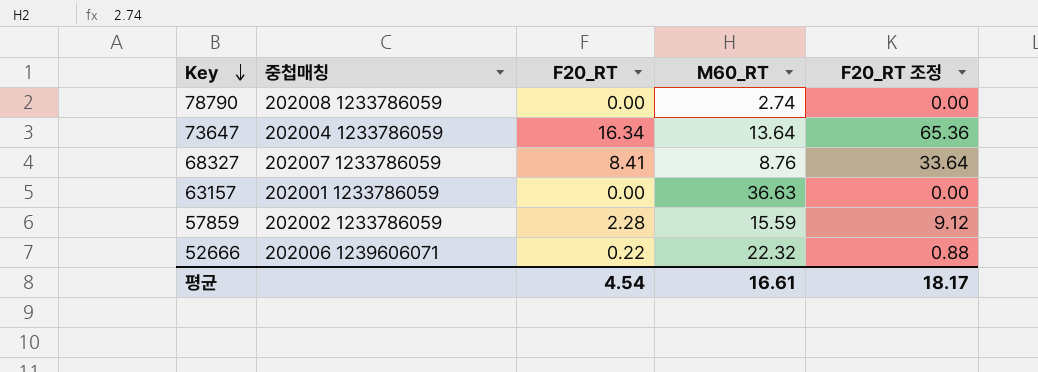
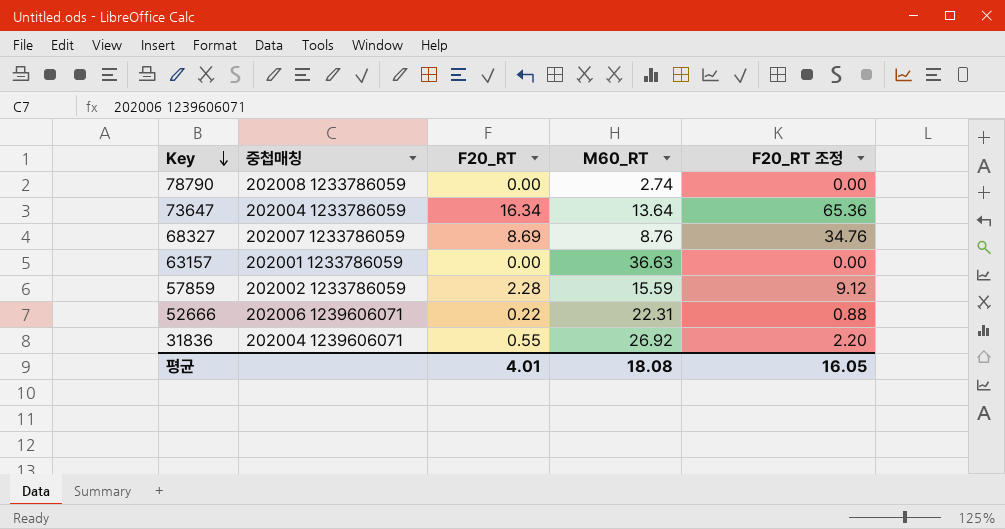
68327 | F20_RT: 8.41 -> 8.69
68327 | F20_RT 조정: 33.64 -> 34.76
52666 | M60_RT: 22.32 -> 22.31
row 31836: none -> 202004 1239606071 | 0.55 | 26.92 | 2.20
평균 | F20_RT: 4.54 -> 4.01
평균 | M60_RT: 16.61 -> 18.08
평균 | F20_RT 조정: 18.17 -> 16.05

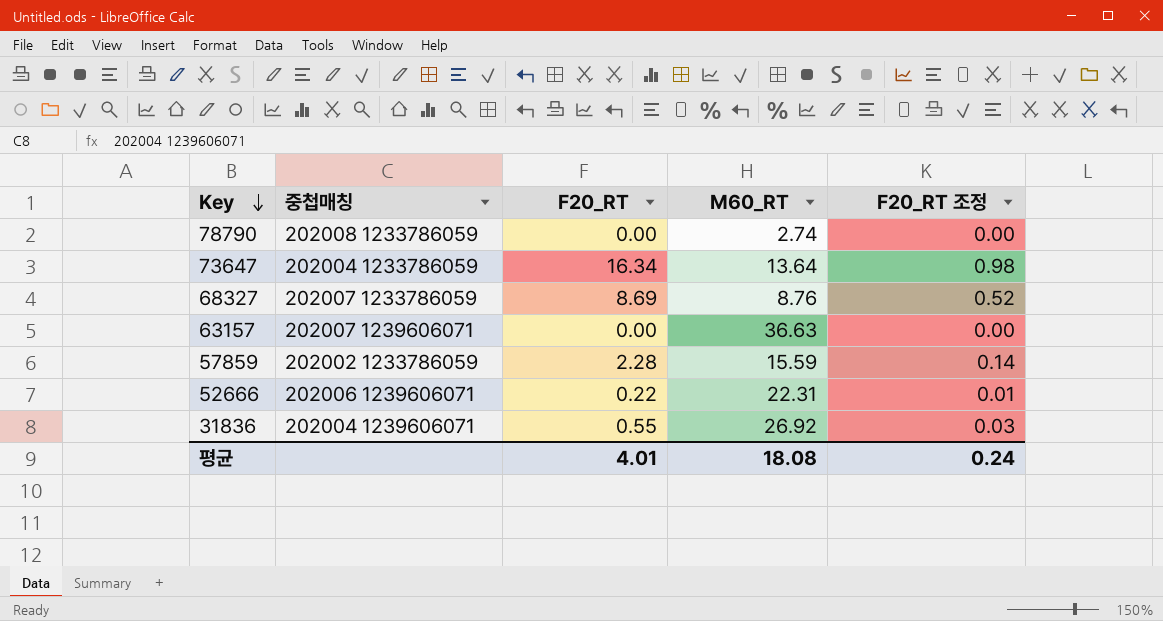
column F20_RT 조정 | formula: [F20_RT] * 4 -> [F20_RT] * 0.06
63157 | 중첩매칭: 202001 1233786059 -> 202007 1239606071
평균 | F20_RT 조정: 16.05 -> 0.24

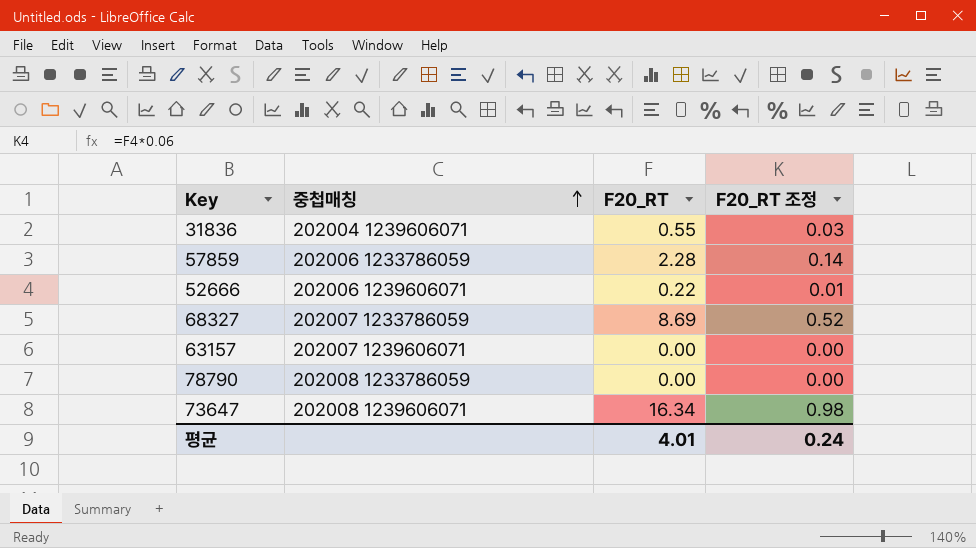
row order: Key descending -> 중첩매칭 ascending
column M60_RT | position: 4 -> none
57859 | 중첩매칭: 202002 1233786059 -> 202006 1233786059
73647 | 중첩매칭: 202004 1233786059 -> 202008 1239606071

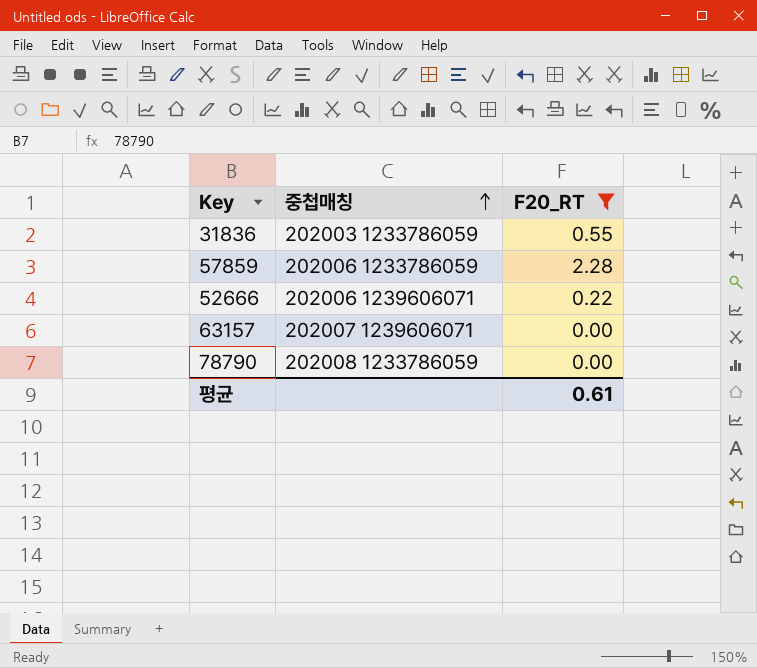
filter: none -> F20_RT <= 2.28
column F20_RT 조정 | formula: [F20_RT] * 0.06 -> none
31836 | 중첩매칭: 202004 1239606071 -> 202003 1233786059
평균 | F20_RT: 4.01 -> 0.61

